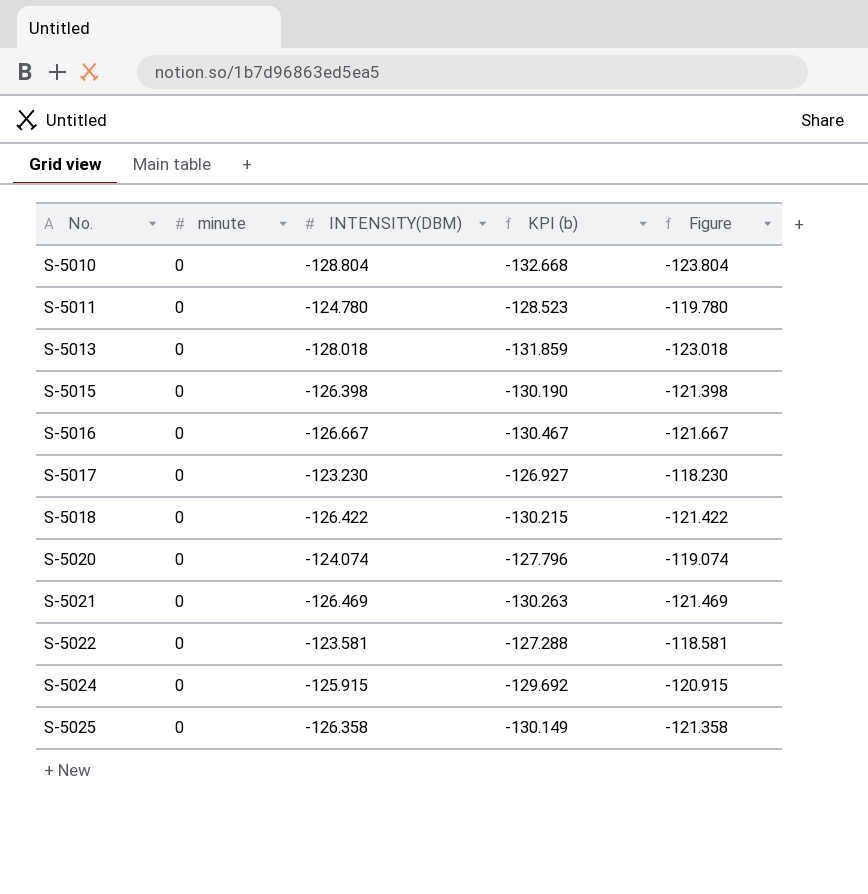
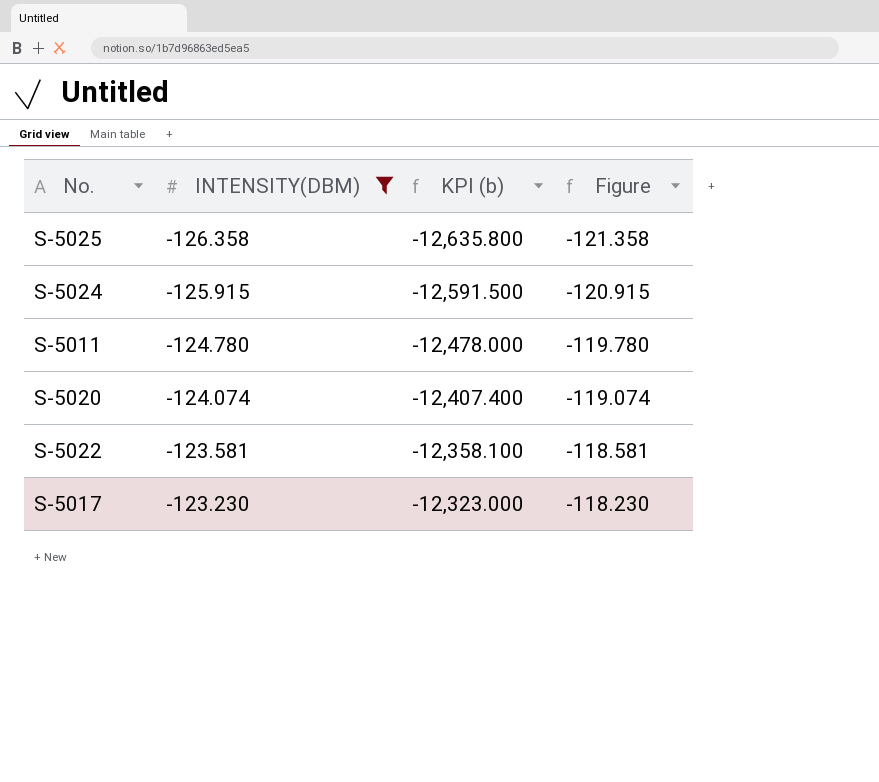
filter: none -> INTENSITY(DBM) >= -126.358
row order: No. ascending -> INTENSITY(DBM) ascending
column minute | position: 2 -> none
column KPI (b) | formula: [INTENSITY(DBM)] * 1.03 -> [INTENSITY(DBM)] * 100

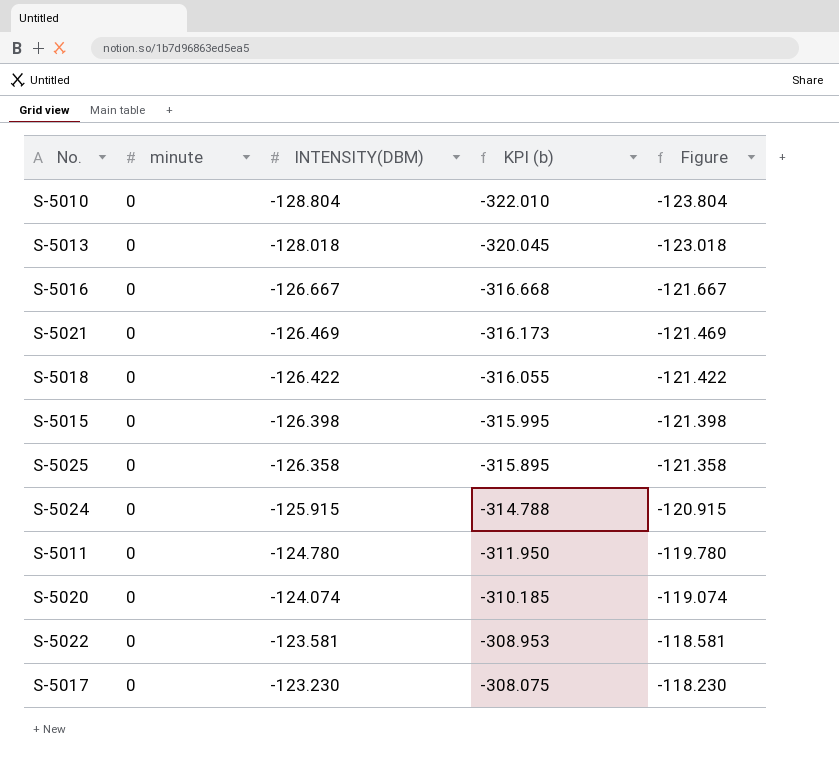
filter: INTENSITY(DBM) >= -126.358 -> none
column minute | position: none -> 2
column KPI (b) | formula: [INTENSITY(DBM)] * 100 -> [INTENSITY(DBM)] * 2.5

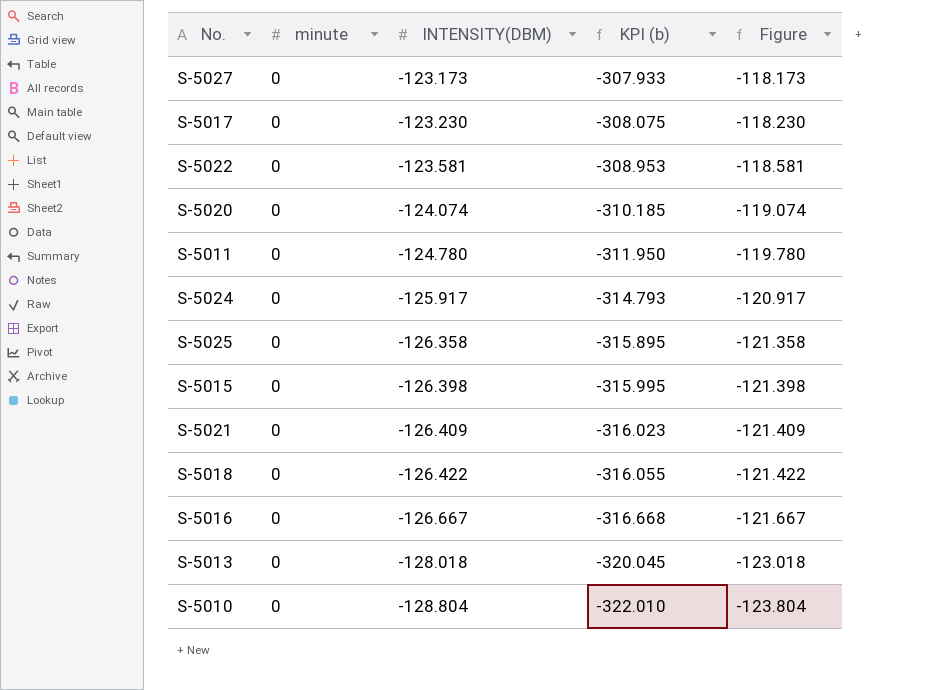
row order: INTENSITY(DBM) ascending -> INTENSITY(DBM) descending
row S-5027: none -> 0 | -123.173 | -307.933 | -118.173
S-5024 | INTENSITY(DBM): -125.915 -> -125.917
S-5024 | KPI (b): -314.788 -> -314.793
S-5024 | Figure: -120.915 -> -120.917
S-5021 | INTENSITY(DBM): -126.469 -> -126.409
S-5021 | KPI (b): -316.173 -> -316.023
S-5021 | Figure: -121.469 -> -121.409

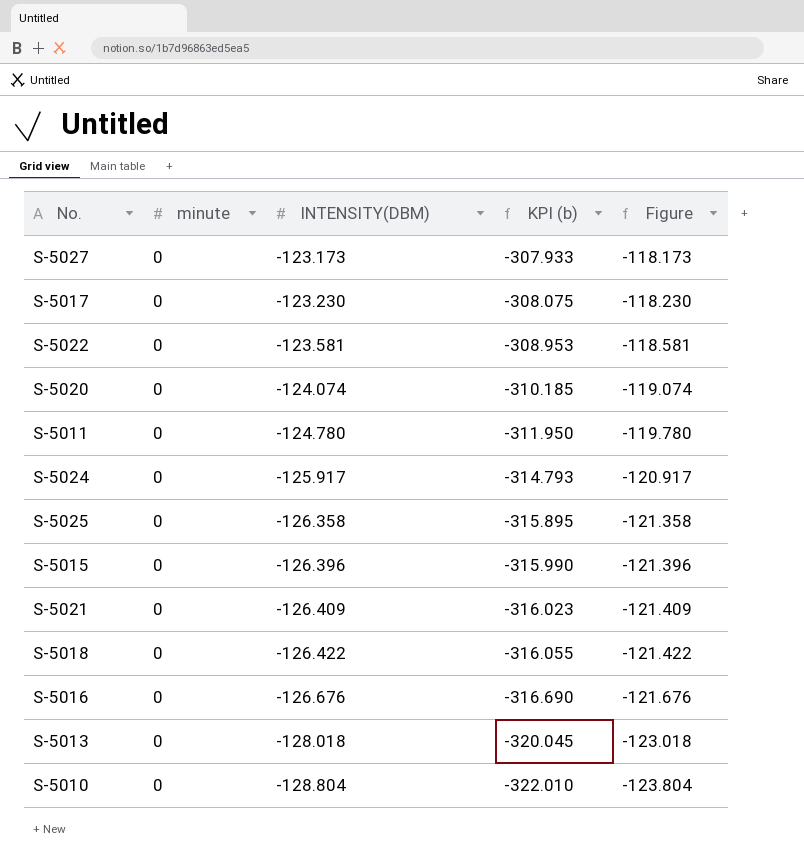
S-5015 | INTENSITY(DBM): -126.398 -> -126.396
S-5015 | KPI (b): -315.995 -> -315.990
S-5015 | Figure: -121.398 -> -121.396
S-5016 | INTENSITY(DBM): -126.667 -> -126.676
S-5016 | KPI (b): -316.668 -> -316.690
S-5016 | Figure: -121.667 -> -121.676

